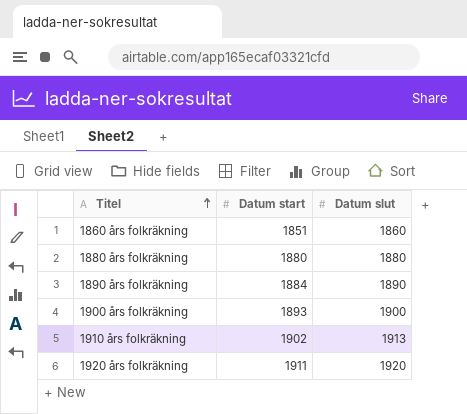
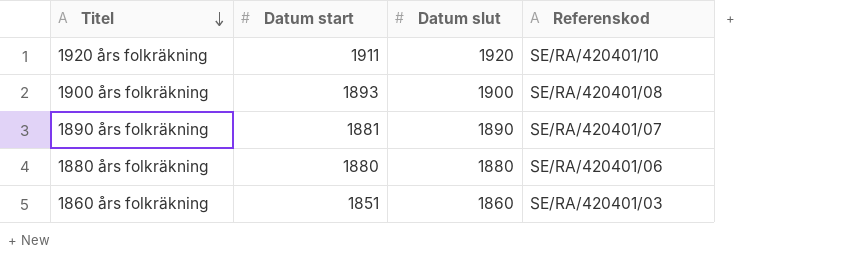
row order: Titel ascending -> Titel descending
column Referenskod | position: none -> 4
row 1910 års folkräkning: 1902 | 1913 -> none
1890 års folkräkning | Datum start: 1884 -> 1881

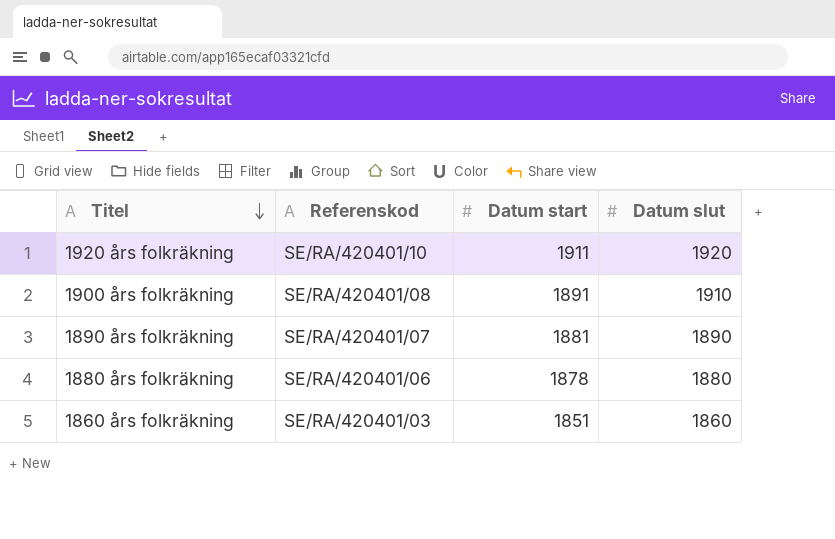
column Referenskod | position: 4 -> 2
1900 års folkräkning | Datum start: 1893 -> 1891
1900 års folkräkning | Datum slut: 1900 -> 1910
1880 års folkräkning | Datum start: 1880 -> 1878

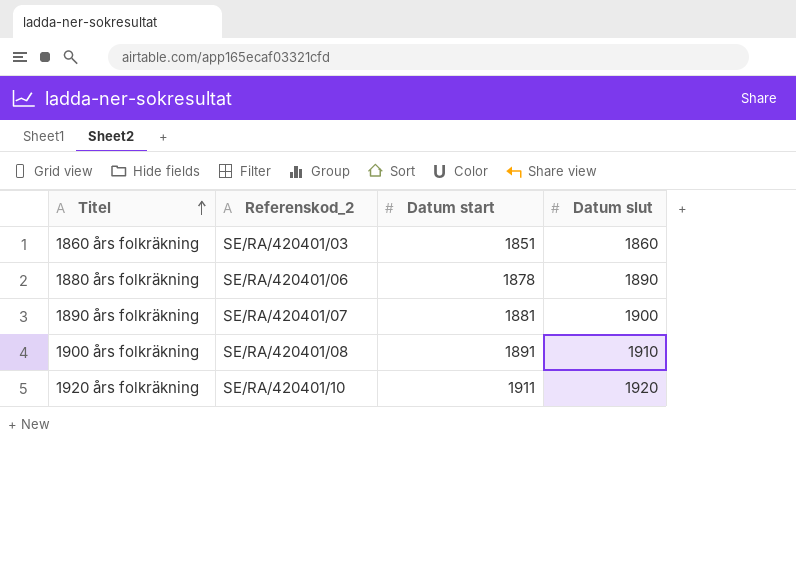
row order: Titel descending -> Titel ascending
column name: Referenskod -> Referenskod_2
1880 års folkräkning | Datum slut: 1880 -> 1890
1890 års folkräkning | Datum slut: 1890 -> 1900

